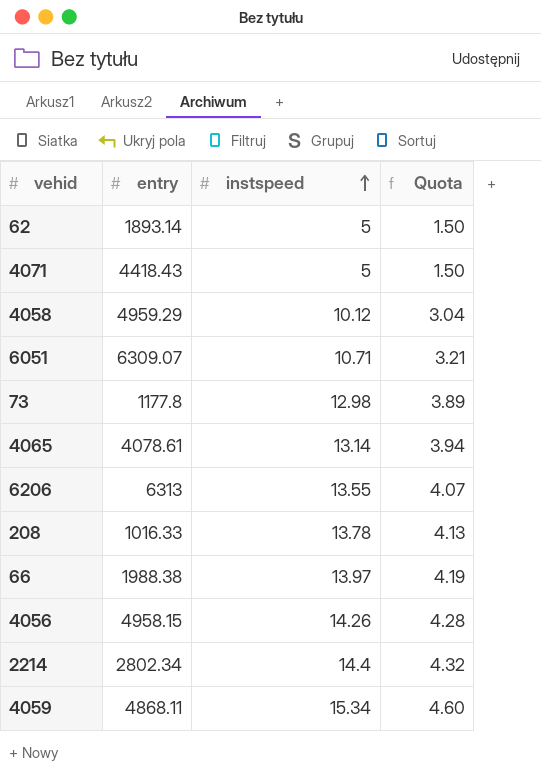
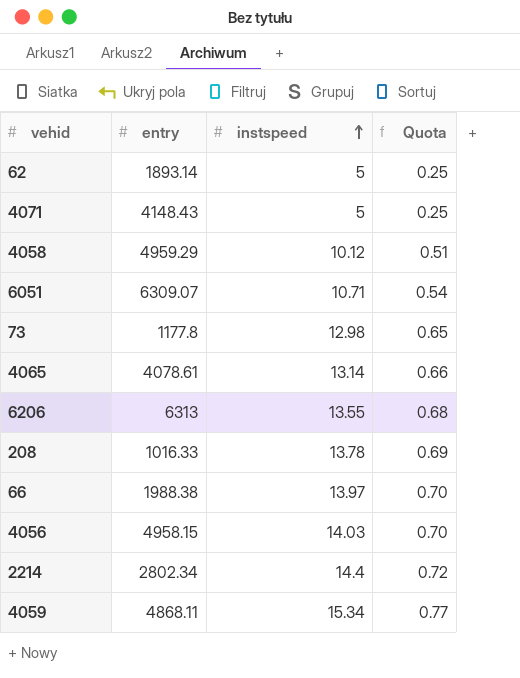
column Quota | formula: [instspeed] * 0.3 -> [instspeed] * 0.05
4071 | entry: 4418.43 -> 4148.43
4056 | instspeed: 14.26 -> 14.03

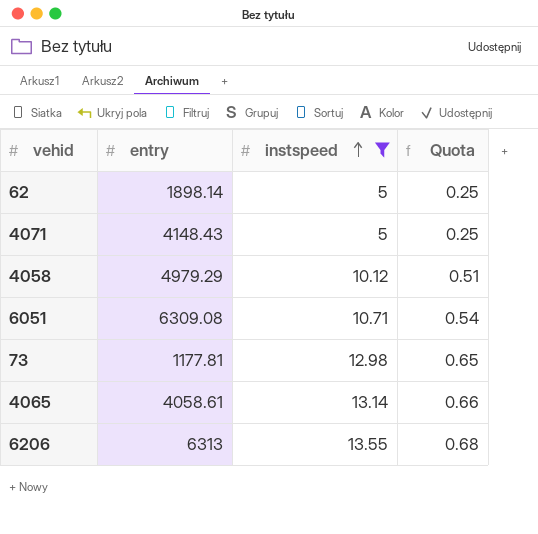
filter: none -> instspeed <= 13.55
62 | entry: 1893.14 -> 1898.14
4058 | entry: 4959.29 -> 4979.29
6051 | entry: 6309.07 -> 6309.08
73 | entry: 1177.8 -> 1177.81
4065 | entry: 4078.61 -> 4058.61

